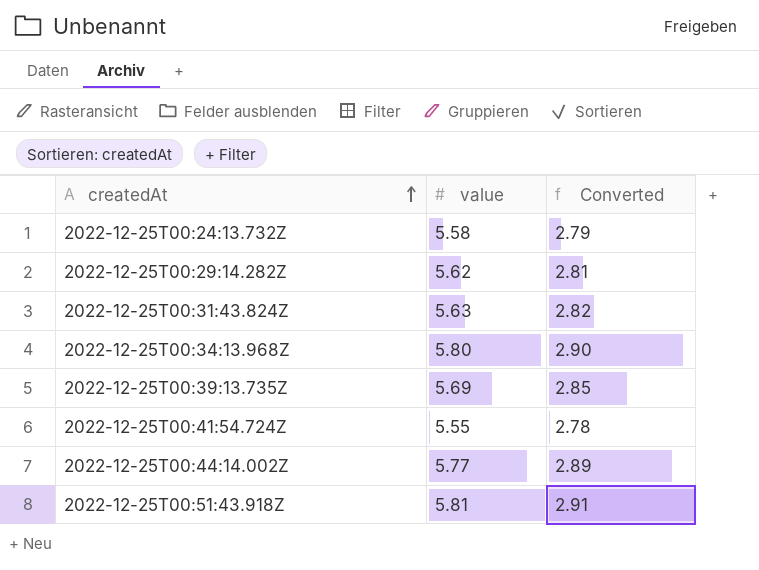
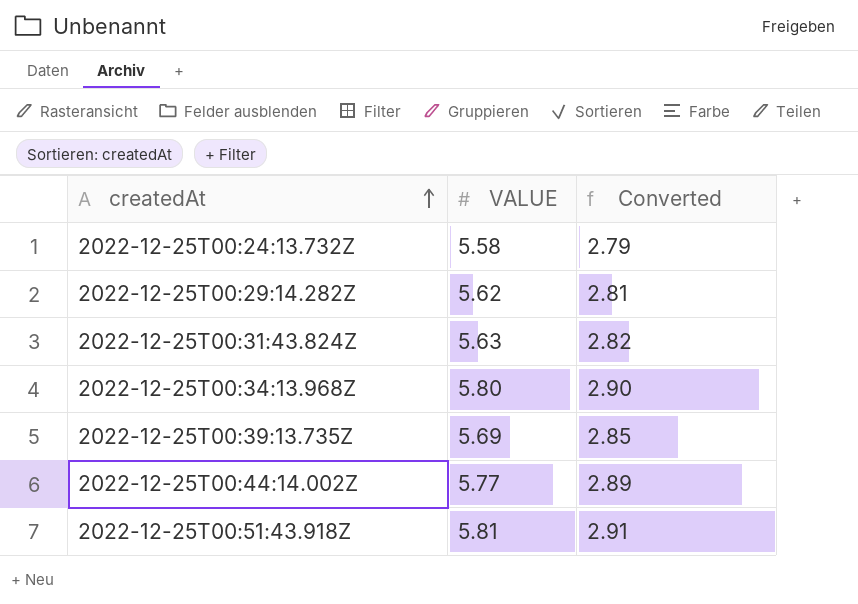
column name: value -> VALUE
row 2022-12-25T00:41:54.724Z: 5.55 | 2.78 -> none

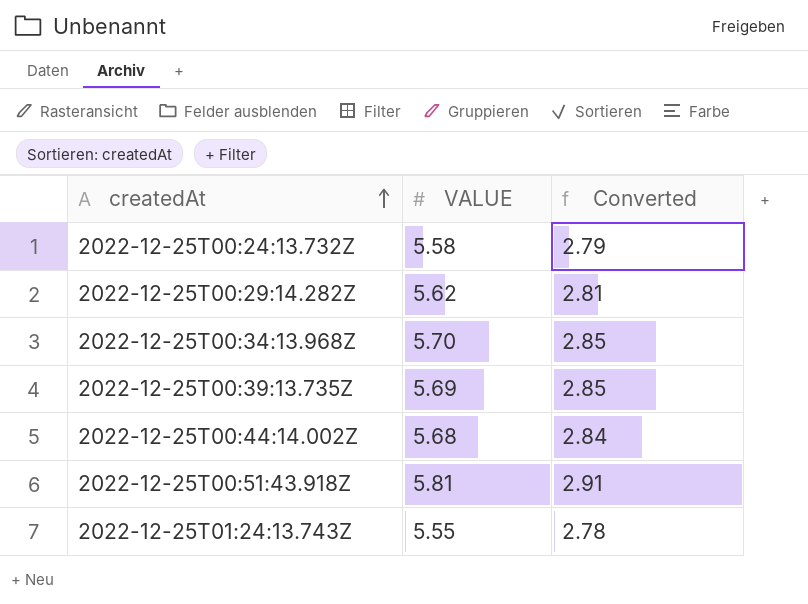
row 2022-12-25T00:31:43.824Z: 5.63 | 2.82 -> none
2022-12-25T00:34:13.968Z | VALUE: 5.80 -> 5.70
2022-12-25T00:34:13.968Z | Converted: 2.90 -> 2.85
2022-12-25T00:44:14.002Z | VALUE: 5.77 -> 5.68
2022-12-25T00:44:14.002Z | Converted: 2.89 -> 2.84
row 2022-12-25T01:24:13.743Z: none -> 5.55 | 2.78

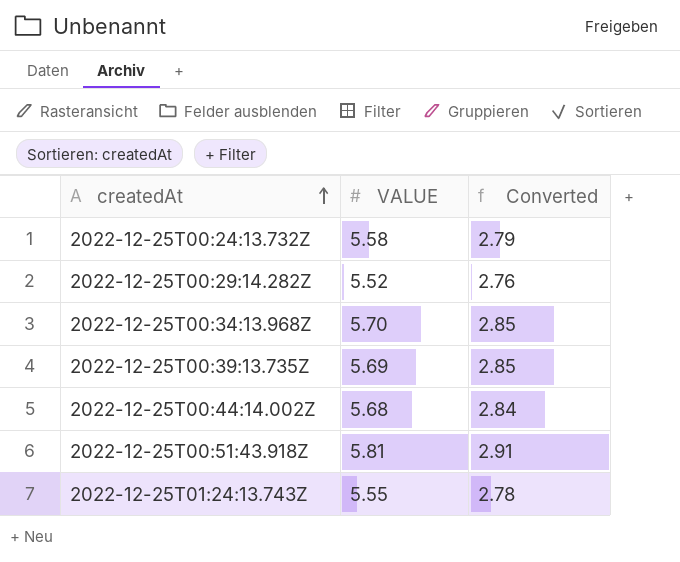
2022-12-25T00:29:14.282Z | VALUE: 5.62 -> 5.52
2022-12-25T00:29:14.282Z | Converted: 2.81 -> 2.76

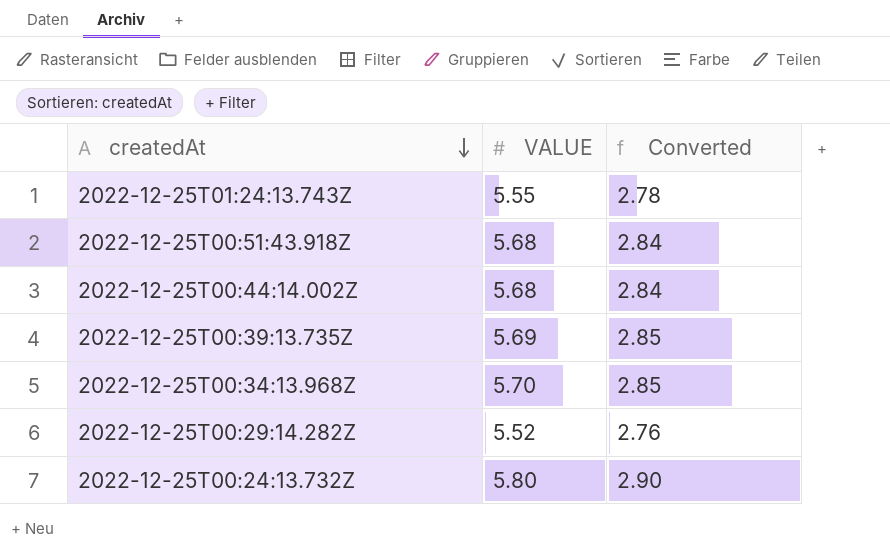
row order: createdAt ascending -> createdAt descending
2022-12-25T00:51:43.918Z | VALUE: 5.81 -> 5.68
2022-12-25T00:51:43.918Z | Converted: 2.91 -> 2.84
2022-12-25T00:24:13.732Z | VALUE: 5.58 -> 5.80
2022-12-25T00:24:13.732Z | Converted: 2.79 -> 2.90

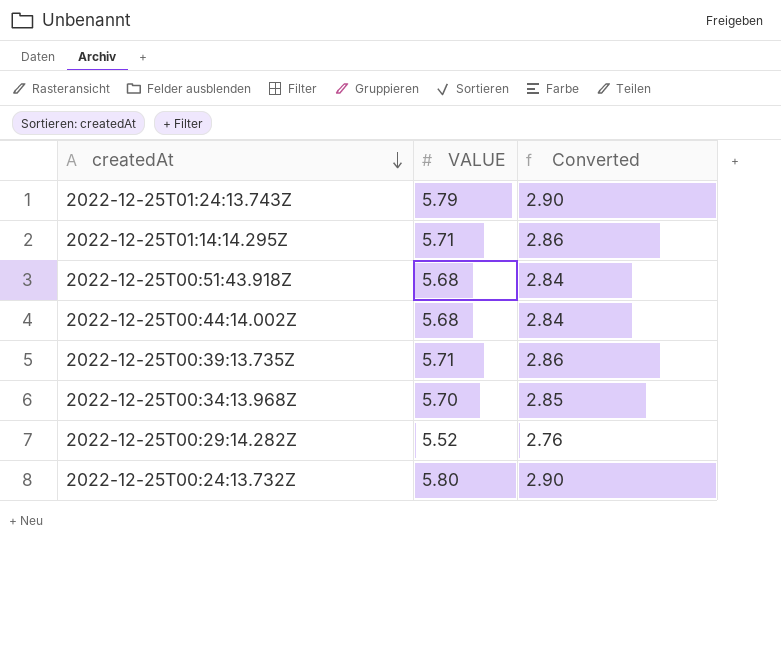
2022-12-25T01:24:13.743Z | VALUE: 5.55 -> 5.79
2022-12-25T01:24:13.743Z | Converted: 2.78 -> 2.90
row 2022-12-25T01:14:14.295Z: none -> 5.71 | 2.86
2022-12-25T00:39:13.735Z | VALUE: 5.69 -> 5.71
2022-12-25T00:39:13.735Z | Converted: 2.85 -> 2.86

